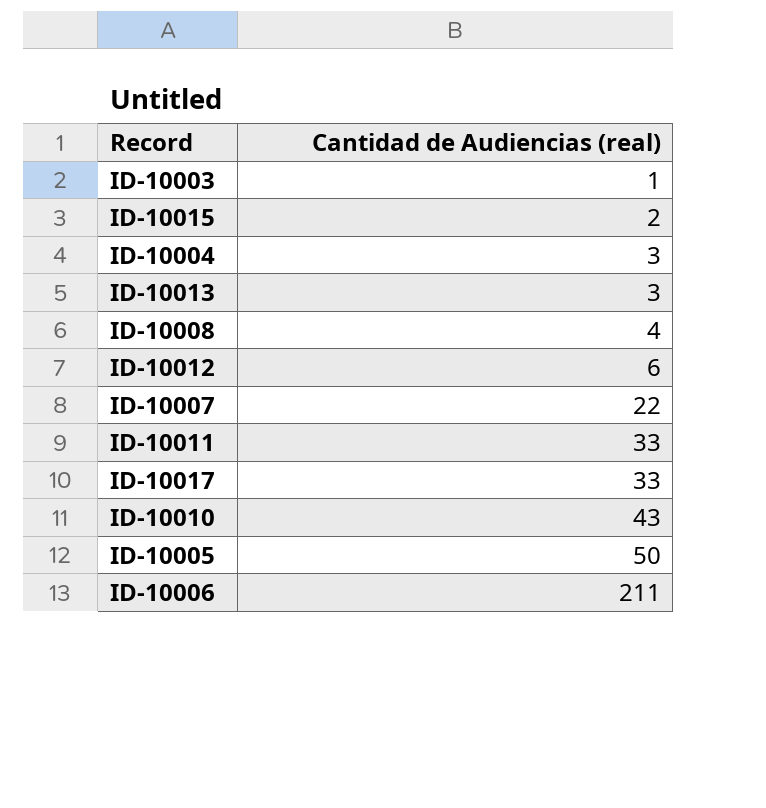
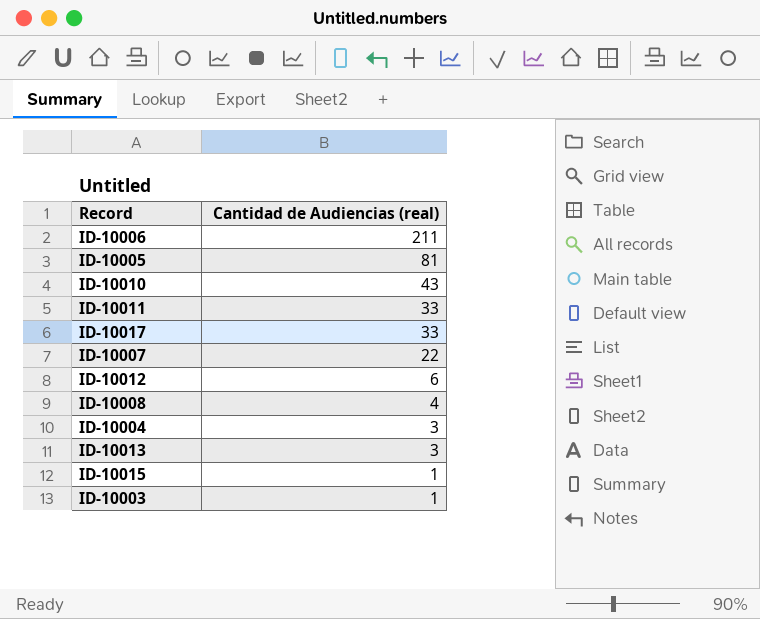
row order: Cantidad de Audiencias (real) ascending -> Cantidad de Audiencias (real) descending
ID-10005 | Cantidad de Audiencias (real): 50 -> 81
ID-10015 | Cantidad de Audiencias (real): 2 -> 1

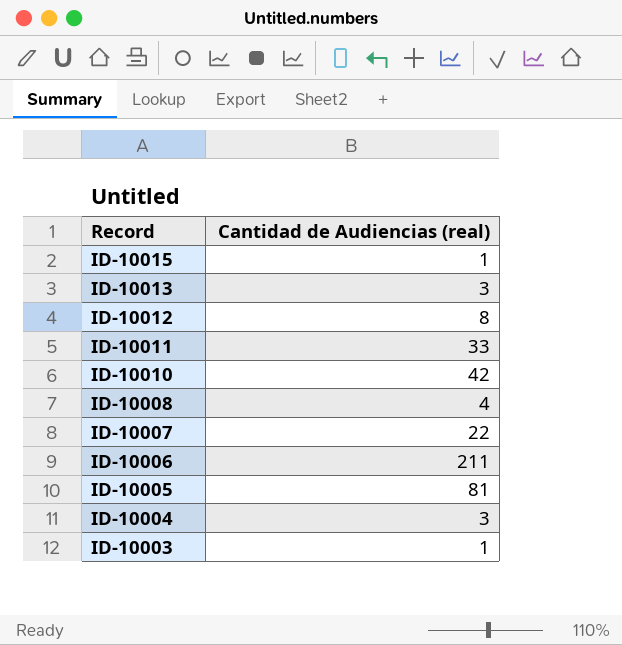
row order: Cantidad de Audiencias (real) descending -> Record descending
row ID-10017: 33 -> none
ID-10012 | Cantidad de Audiencias (real): 6 -> 8
ID-10010 | Cantidad de Audiencias (real): 43 -> 42

